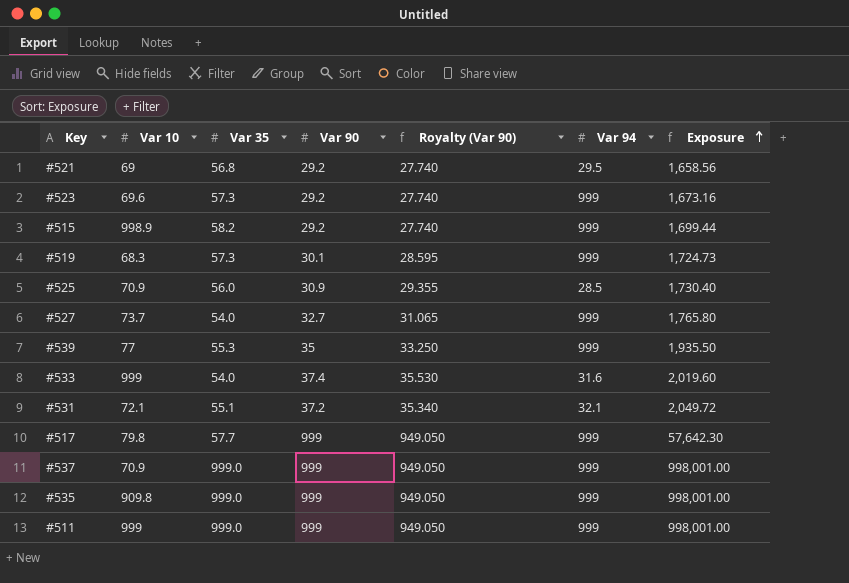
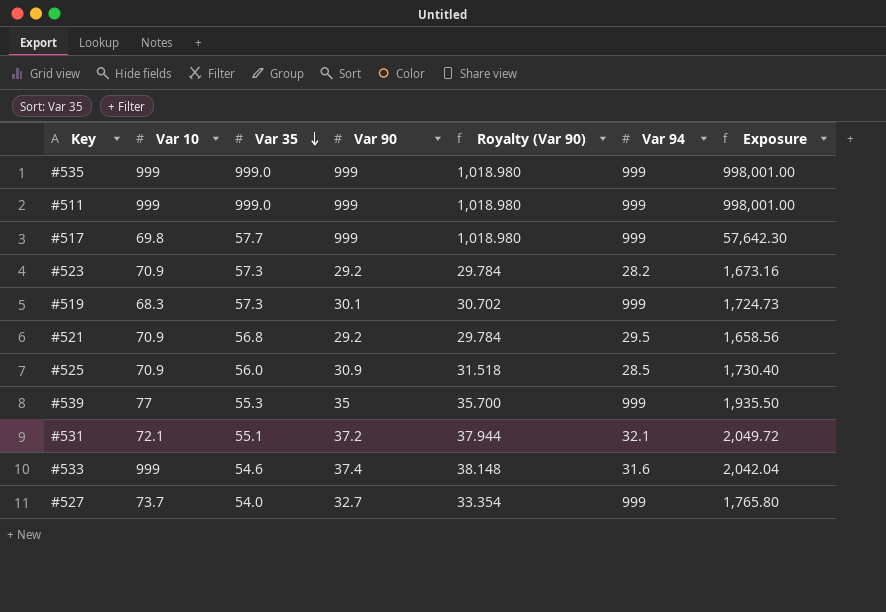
row order: Exposure ascending -> Var 35 descending
column Royalty (Var 90) | formula: [Var 90] * 0.95 -> [Var 90] * 1.02
row #515: 998.9 | 58.2 | 29.2 | 27.740 | 999 | 1,699.44 -> none
row #537: 70.9 | 999.0 | 999 | 949.050 | 999 | 998,001.00 -> none
#535 | Var 10: 909.8 -> 999
#517 | Var 10: 79.8 -> 69.8
#523 | Var 10: 69.6 -> 70.9
#523 | Var 94: 999 -> 28.2
#521 | Var 10: 69 -> 70.9
#533 | Var 35: 54.0 -> 54.6
#533 | Exposure: 2,019.60 -> 2,042.04

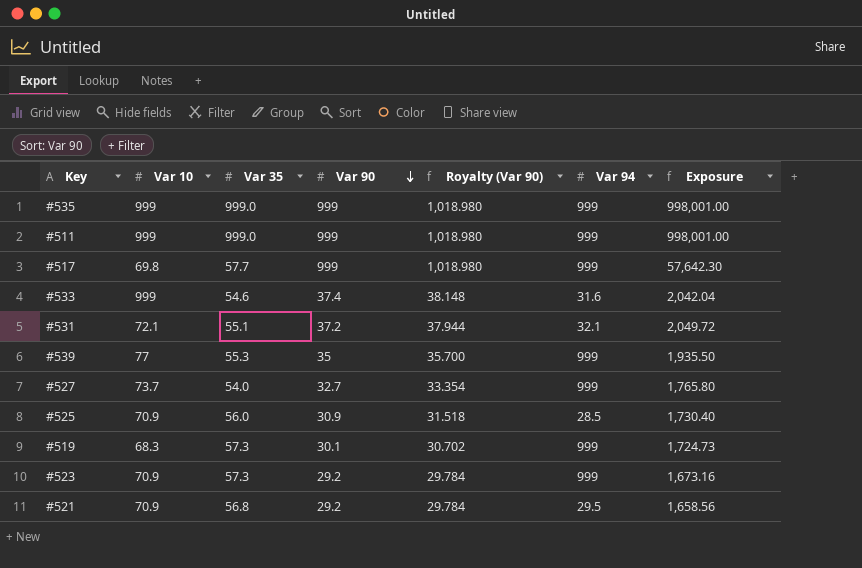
row order: Var 35 descending -> Var 90 descending
#523 | Var 94: 28.2 -> 999

